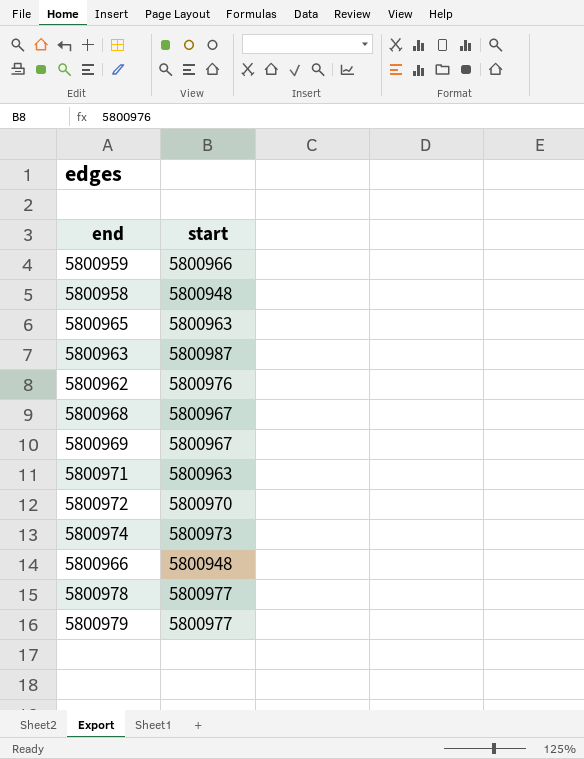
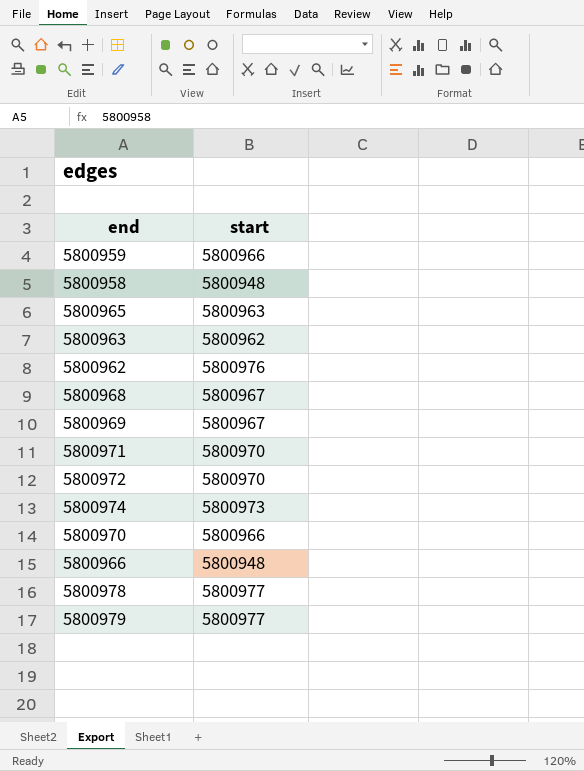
5800963 | start: 5800987 -> 5800962
5800971 | start: 5800963 -> 5800970
row 5800970: none -> 5800966

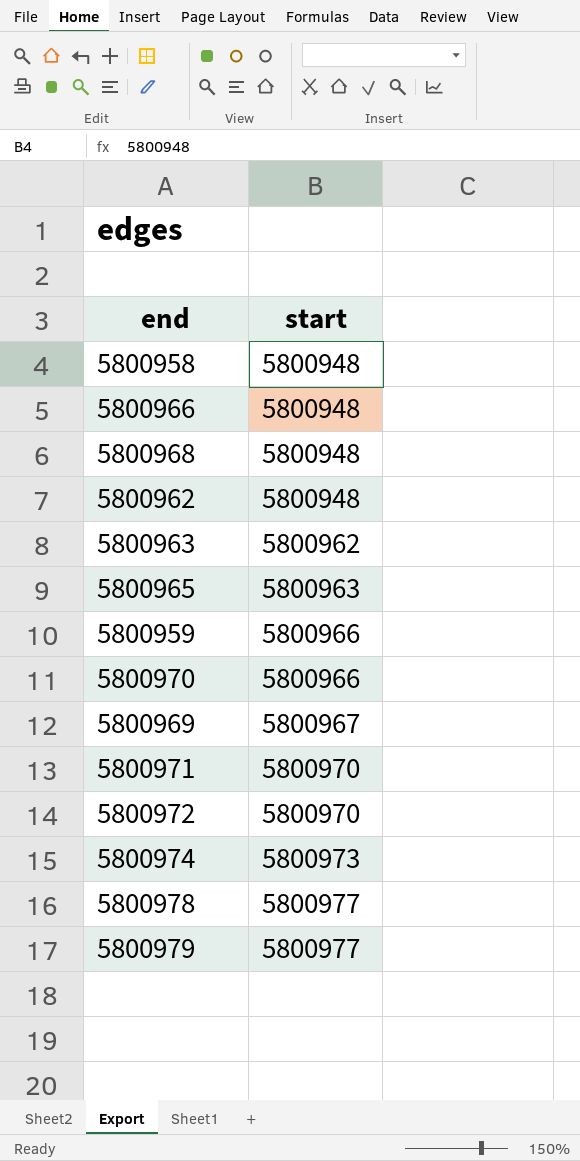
row order: none -> start ascending
5800968 | start: 5800967 -> 5800948
5800962 | start: 5800976 -> 5800948

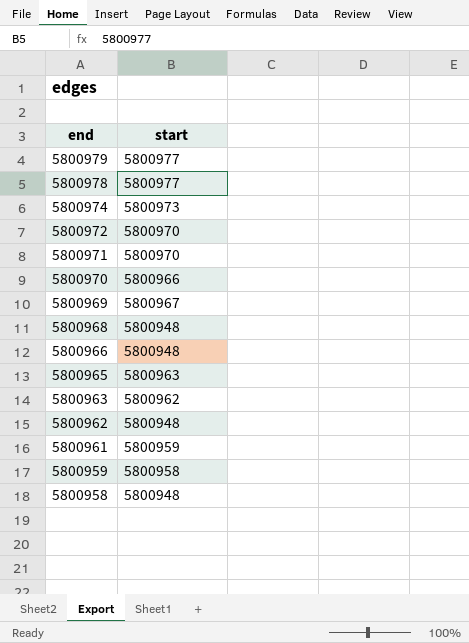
row order: start ascending -> end descending
row 5800961: none -> 5800959
5800959 | start: 5800966 -> 5800958

